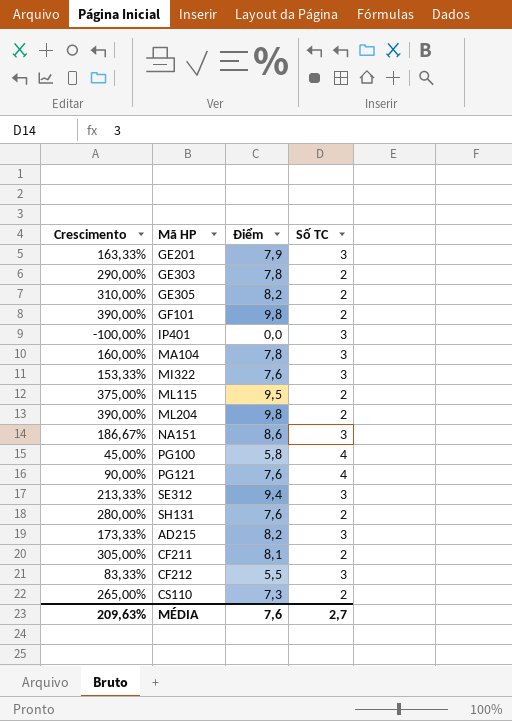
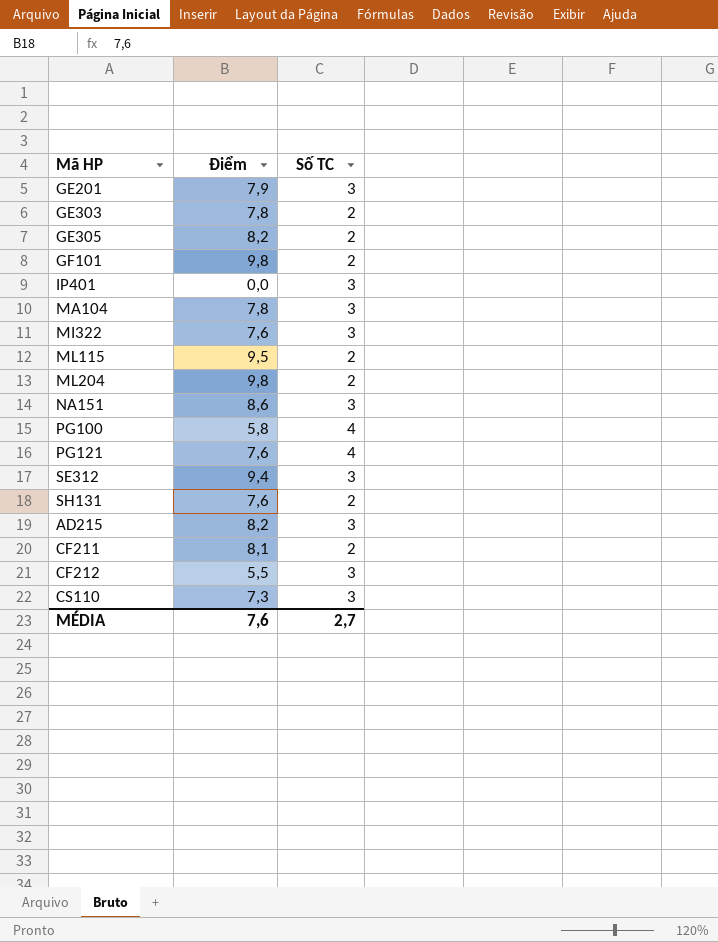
column Crescimento | formula: ([Điểm] - [Số TC]) / [Số TC] -> none
CS110 | Số TC: 2 -> 3

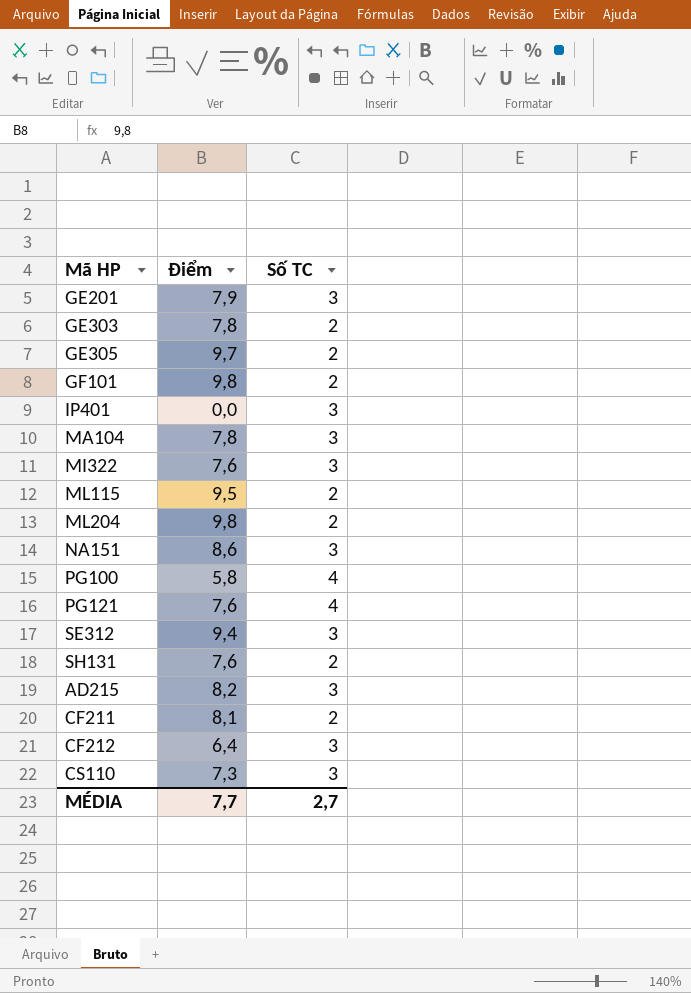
GE305 | Điểm: 8,2 -> 9,7
CF212 | Điểm: 5,5 -> 6,4
MÉDIA | Điểm: 7,6 -> 7,7

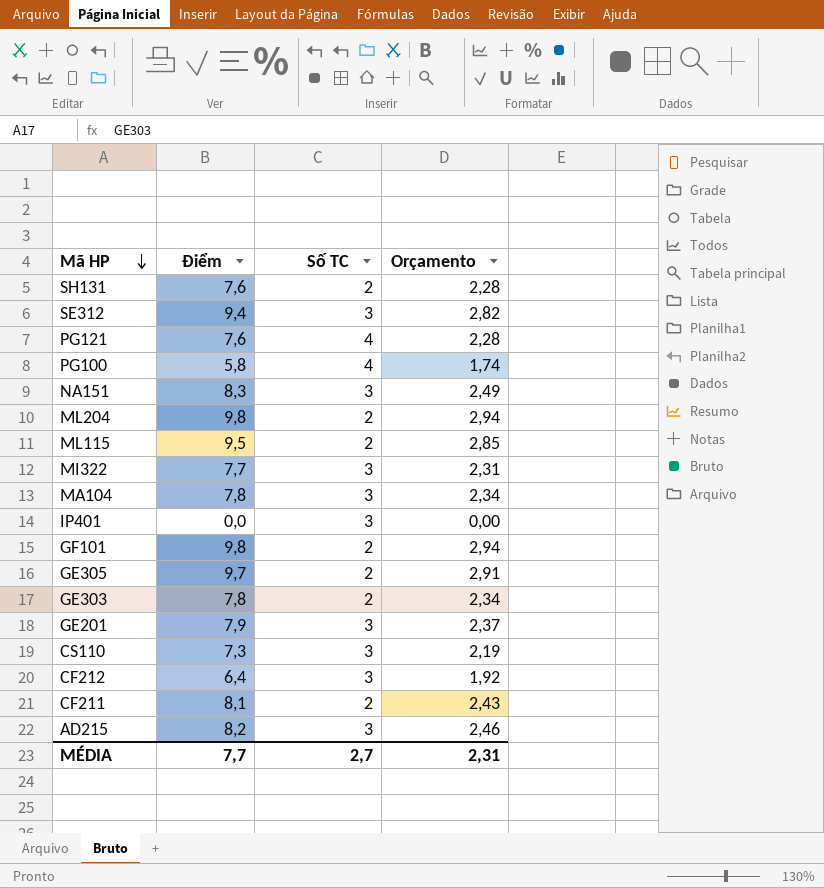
row order: none -> Mã HP descending
column Orçamento | formula: none -> [Điểm] * 0,3
NA151 | Điểm: 8,6 -> 8,3
MI322 | Điểm: 7,6 -> 7,7

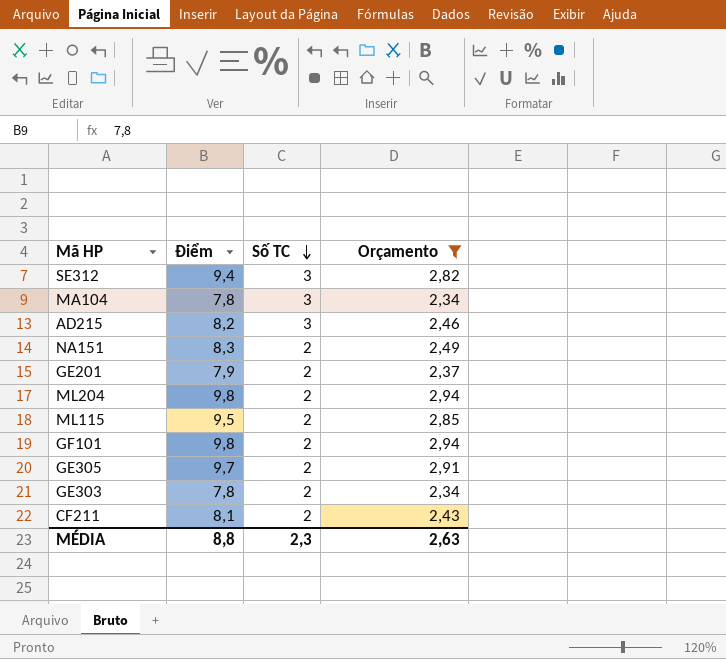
filter: none -> Orçamento >= 2,34
row order: Mã HP descending -> Số TC descending
NA151 | Số TC: 3 -> 2
GE201 | Số TC: 3 -> 2
MÉDIA | Điểm: 7,7 -> 8,8
MÉDIA | Số TC: 2,7 -> 2,3
MÉDIA | Orçamento: 2,31 -> 2,63

